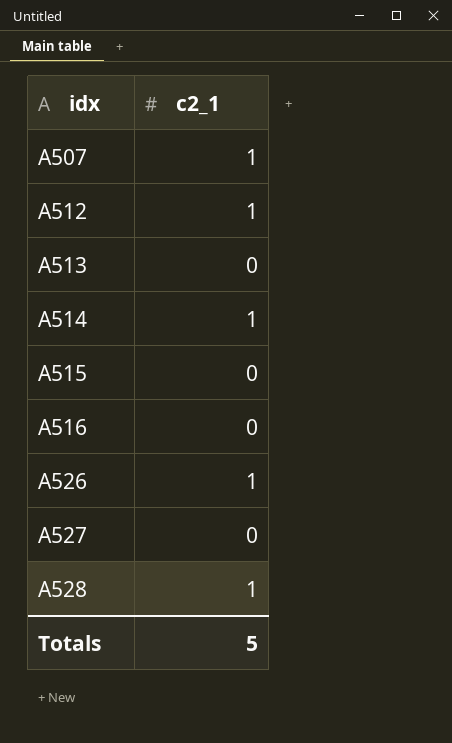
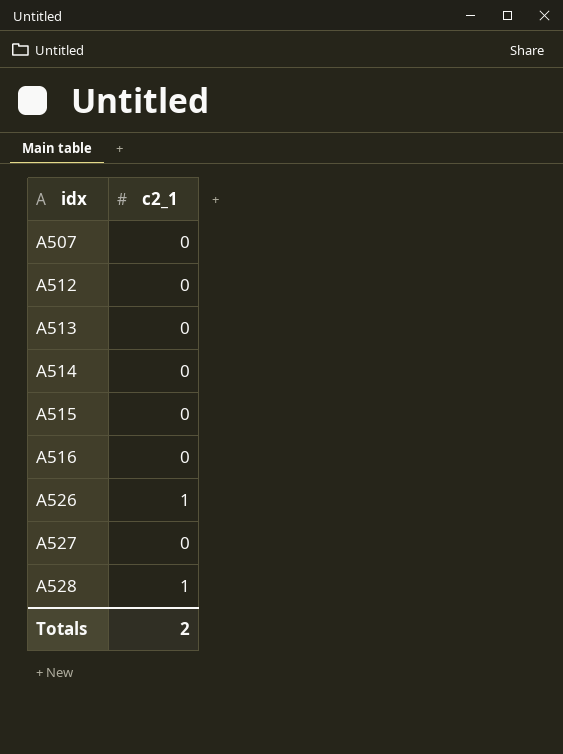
A507 | c2_1: 1 -> 0
A512 | c2_1: 1 -> 0
A514 | c2_1: 1 -> 0
Totals | c2_1: 5 -> 2

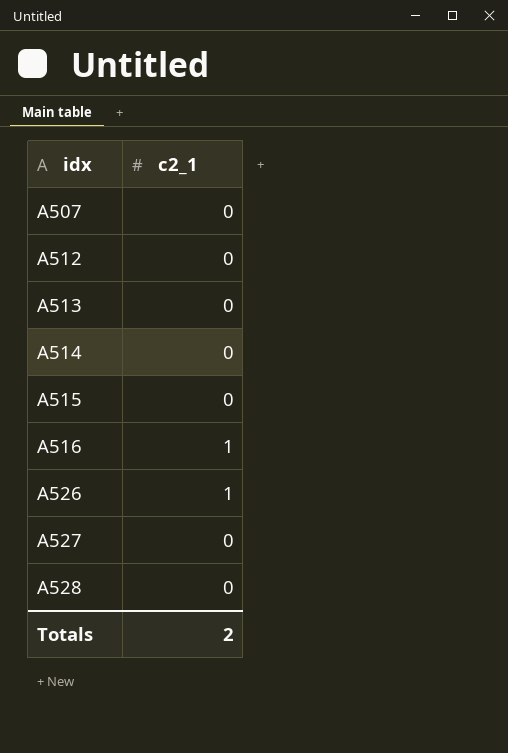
A516 | c2_1: 0 -> 1
A528 | c2_1: 1 -> 0

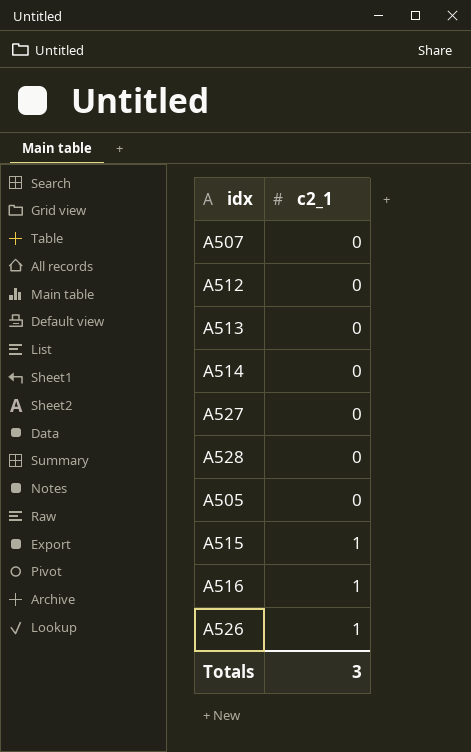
row order: idx ascending -> c2_1 ascending
row A505: none -> 0
A515 | c2_1: 0 -> 1
Totals | c2_1: 2 -> 3

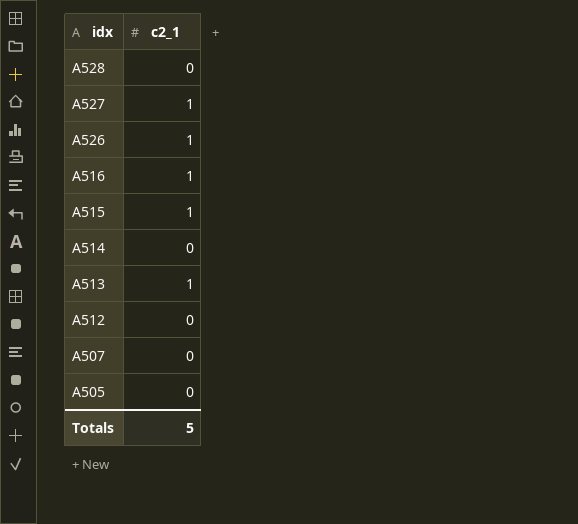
row order: c2_1 ascending -> idx descending
A527 | c2_1: 0 -> 1
A513 | c2_1: 0 -> 1
Totals | c2_1: 3 -> 5

